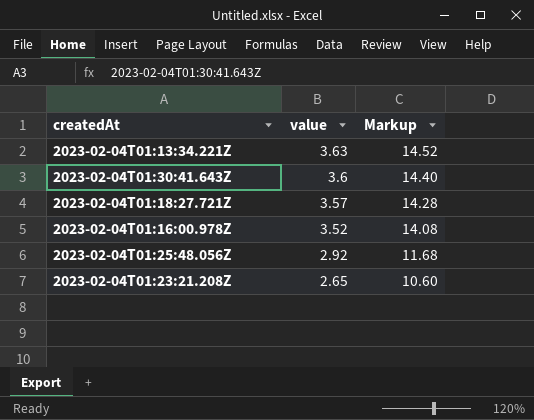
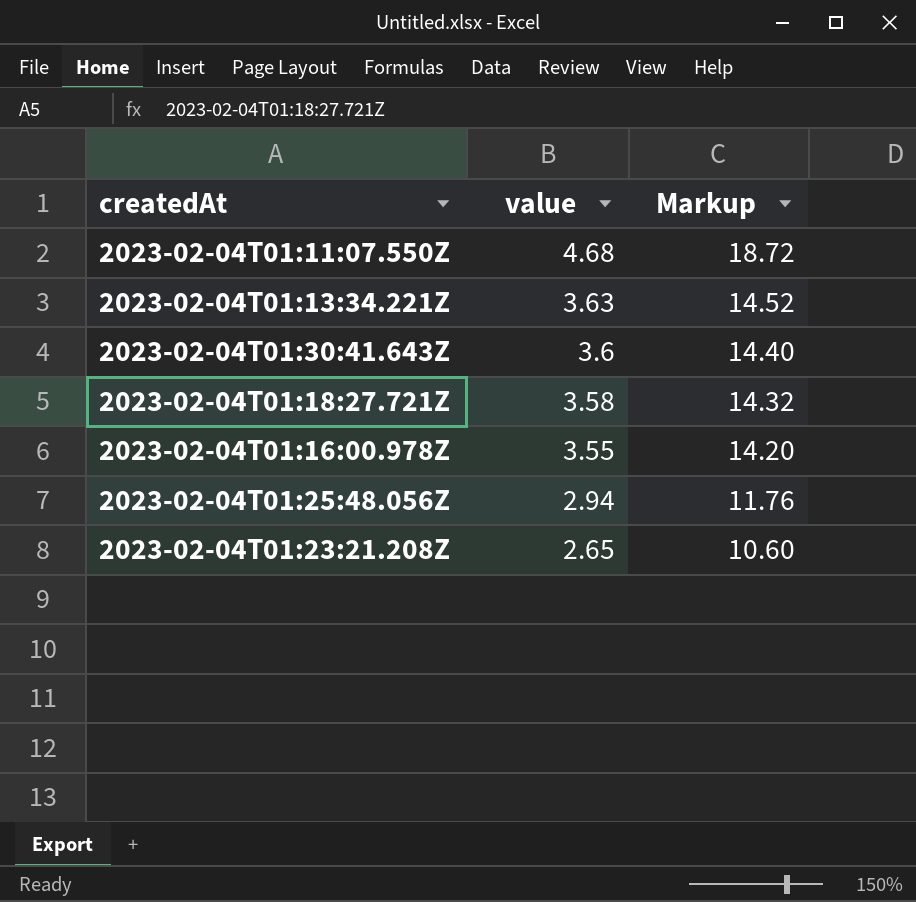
row 2023-02-04T01:11:07.550Z: none -> 4.68 | 18.72
2023-02-04T01:18:27.721Z | value: 3.57 -> 3.58
2023-02-04T01:18:27.721Z | Markup: 14.28 -> 14.32
2023-02-04T01:16:00.978Z | value: 3.52 -> 3.55
2023-02-04T01:16:00.978Z | Markup: 14.08 -> 14.20
2023-02-04T01:25:48.056Z | value: 2.92 -> 2.94
2023-02-04T01:25:48.056Z | Markup: 11.68 -> 11.76

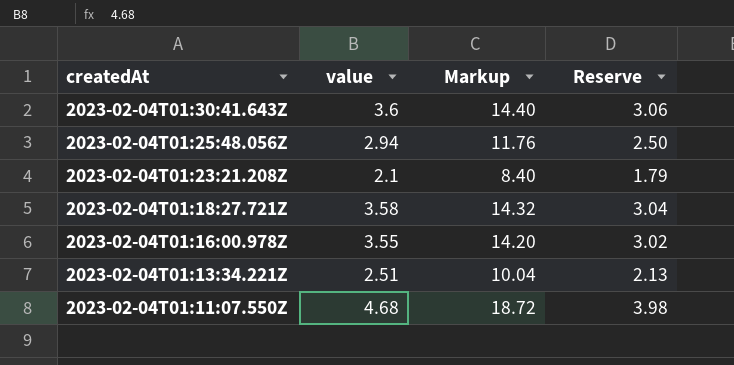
row order: value descending -> createdAt descending
column Reserve | formula: none -> [value] * 0.85
2023-02-04T01:23:21.208Z | value: 2.65 -> 2.1
2023-02-04T01:23:21.208Z | Markup: 10.60 -> 8.40
2023-02-04T01:13:34.221Z | value: 3.63 -> 2.51
2023-02-04T01:13:34.221Z | Markup: 14.52 -> 10.04

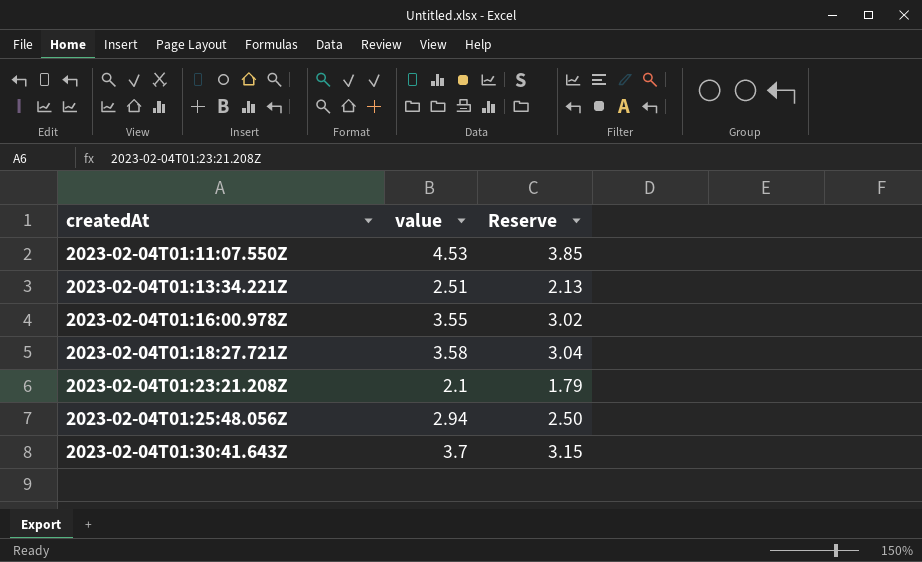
row order: createdAt descending -> createdAt ascending
column Markup | formula: [value] * 4 -> none
2023-02-04T01:11:07.550Z | value: 4.68 -> 4.53
2023-02-04T01:11:07.550Z | Reserve: 3.98 -> 3.85
2023-02-04T01:30:41.643Z | value: 3.6 -> 3.7
2023-02-04T01:30:41.643Z | Reserve: 3.06 -> 3.15

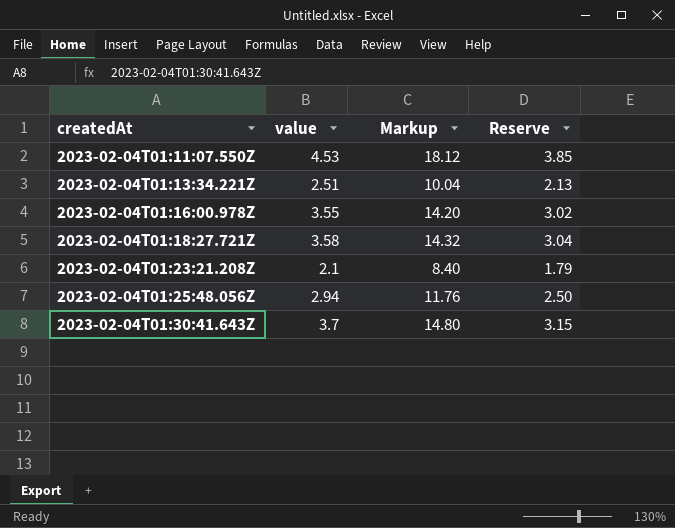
column Markup | formula: none -> [value] * 4

